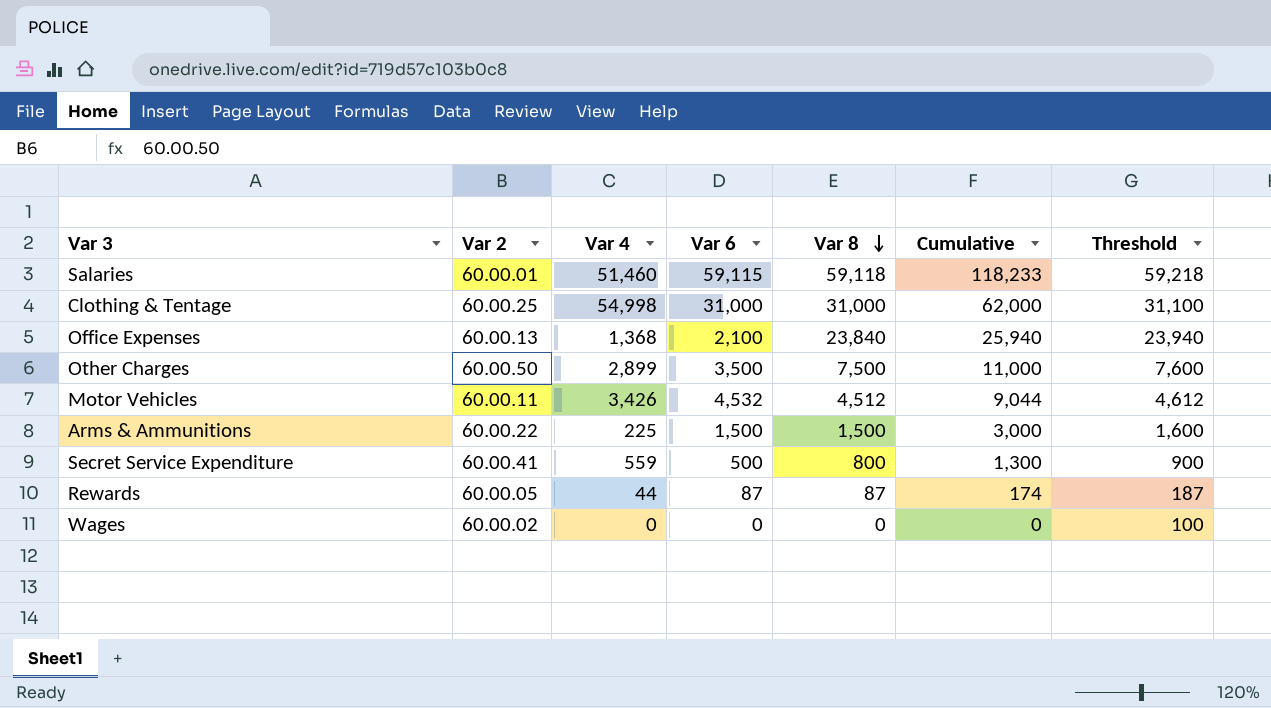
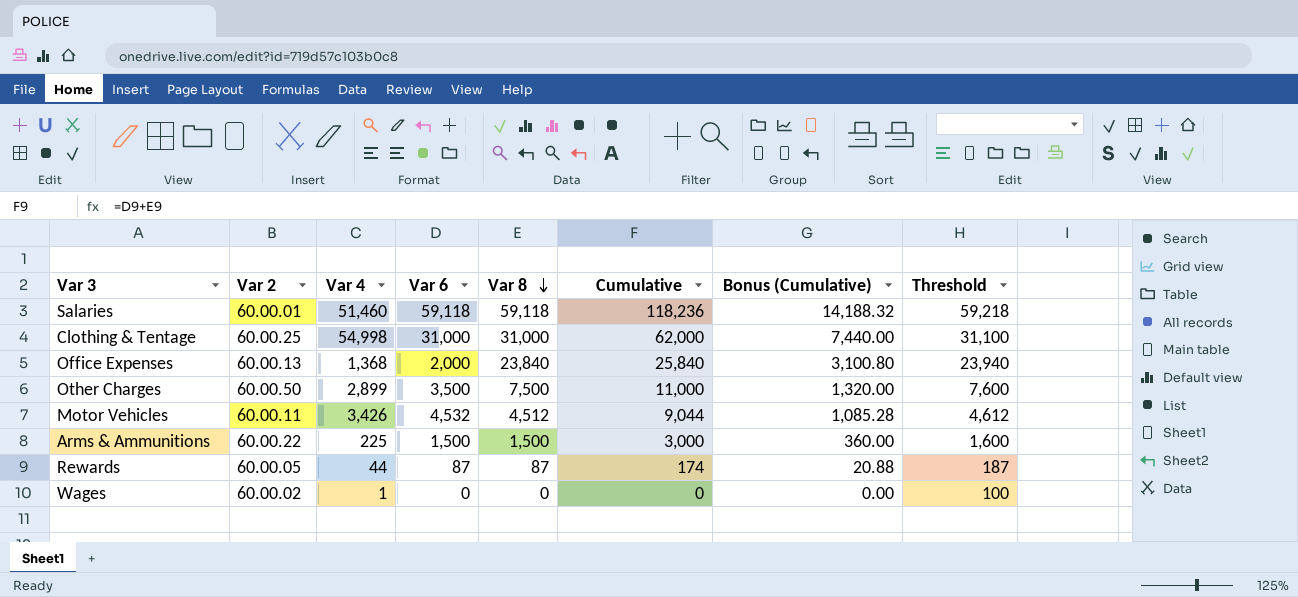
column Bonus (Cumulative) | formula: none -> [Cumulative] * 0.12
row Secret Service Expenditure: 60.00.41 | 559 | 500 | 800 | 1,300 | 900 -> none
Salaries | Var 6: 59,115 -> 59,118
Salaries | Cumulative: 118,233 -> 118,236
Office Expenses | Var 6: 2,100 -> 2,000
Office Expenses | Cumulative: 25,940 -> 25,840
Wages | Var 4: 0 -> 1

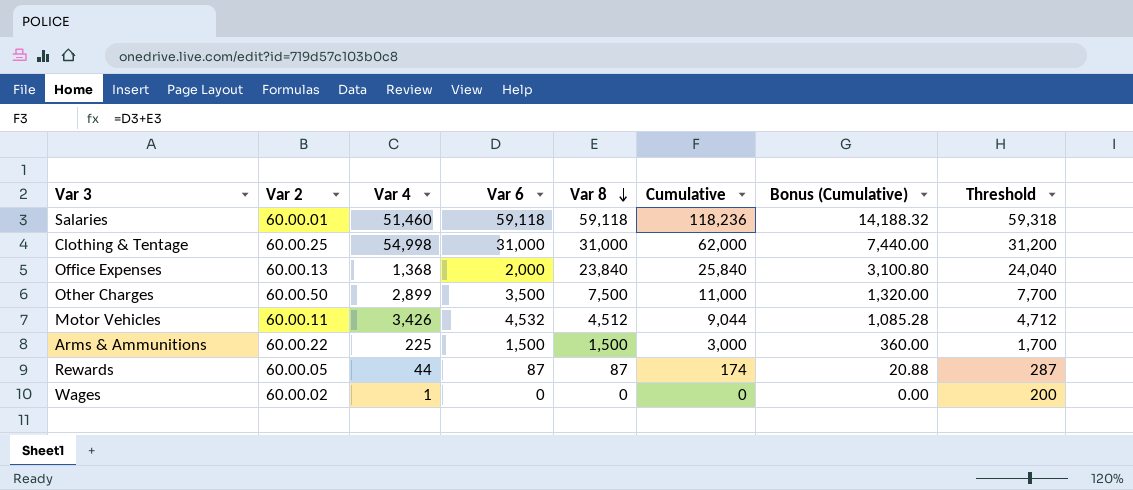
column Threshold | formula: [Var 8] + 100 -> [Var 8] + 200

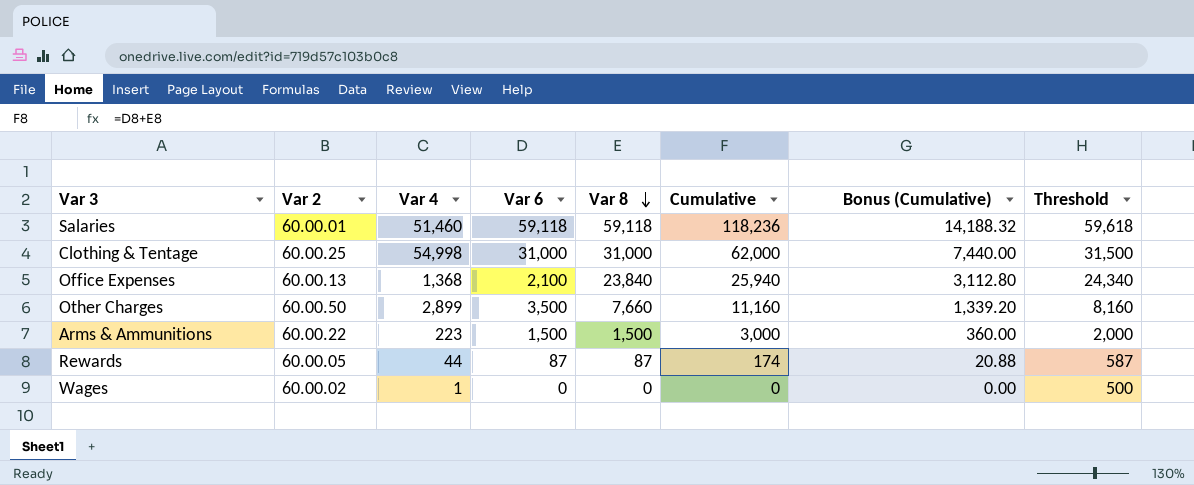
column Threshold | formula: [Var 8] + 200 -> [Var 8] + 500
row Motor Vehicles: 60.00.11 | 3,426 | 4,532 | 4,512 | 9,044 | 1,085.28 | 4,712 -> none
Office Expenses | Var 6: 2,000 -> 2,100
Office Expenses | Cumulative: 25,840 -> 25,940
Office Expenses | Bonus (Cumulative): 3,100.80 -> 3,112.80
Other Charges | Var 8: 7,500 -> 7,660
Other Charges | Cumulative: 11,000 -> 11,160
Other Charges | Bonus (Cumulative): 1,320.00 -> 1,339.20
Arms & Ammunitions | Var 4: 225 -> 223

